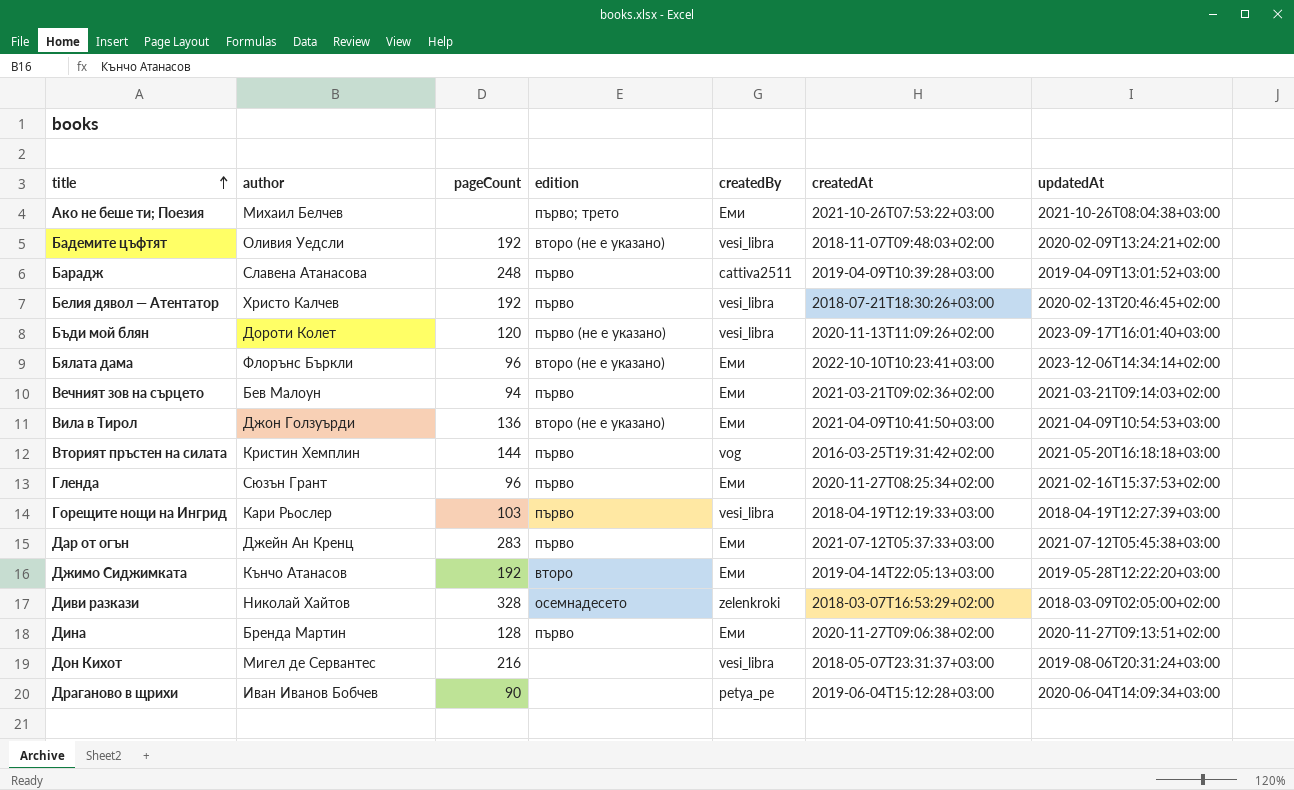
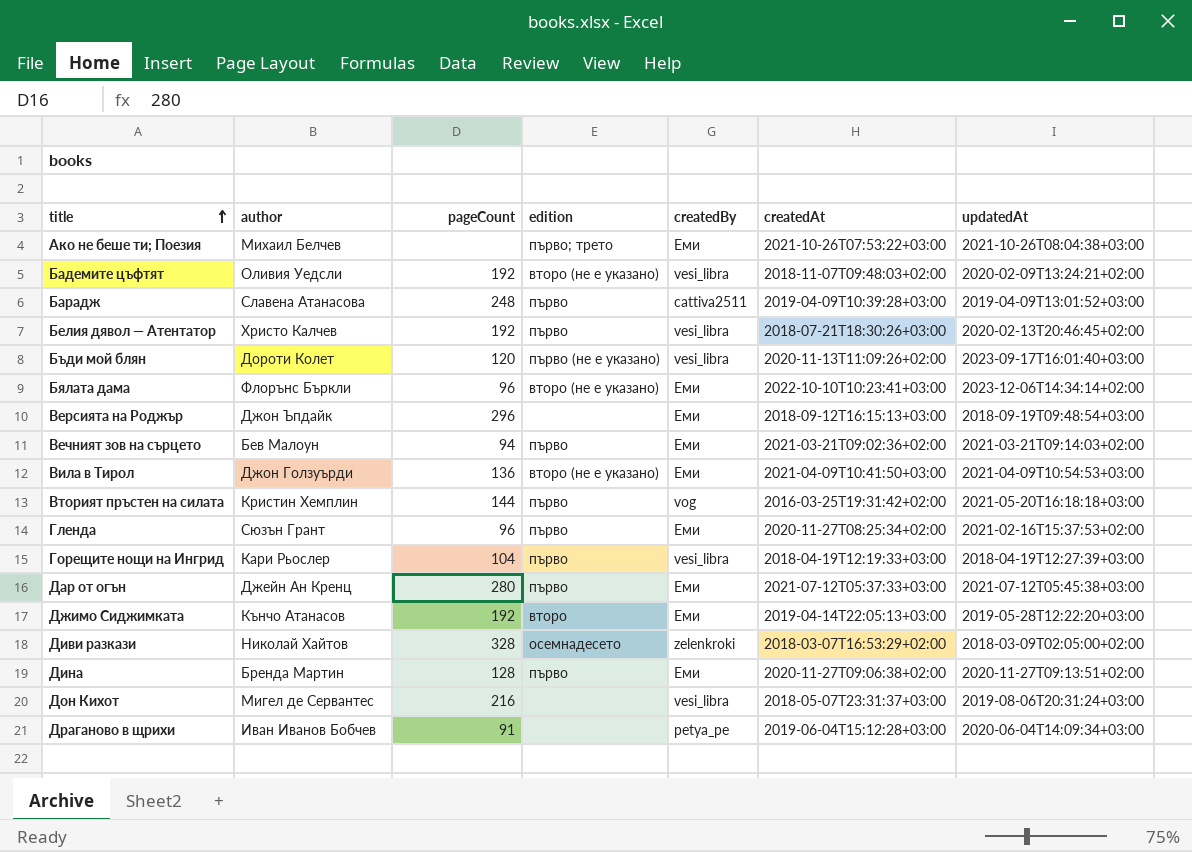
row Версията на Роджър: none -> Джон Ъпдайк | 296 | none | Еми | 2018-09-12T16:15:13+03:00 | 2018-09-19T09:48:54+03:00
Горещите нощи на Ингрид | pageCount: 103 -> 104
Дар от огън | pageCount: 283 -> 280
Драганово в щрихи | pageCount: 90 -> 91

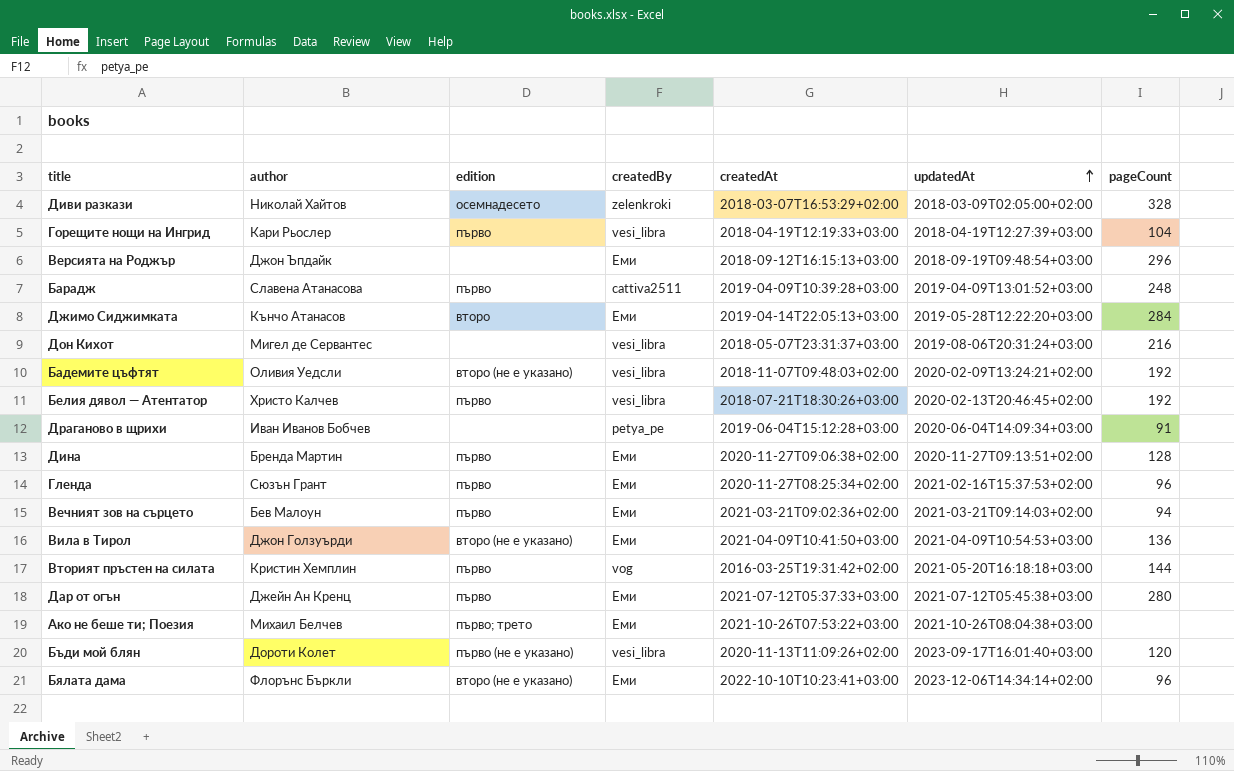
row order: title ascending -> updatedAt ascending
column pageCount | position: 3 -> 7
Джимо Сиджимката | pageCount: 192 -> 284

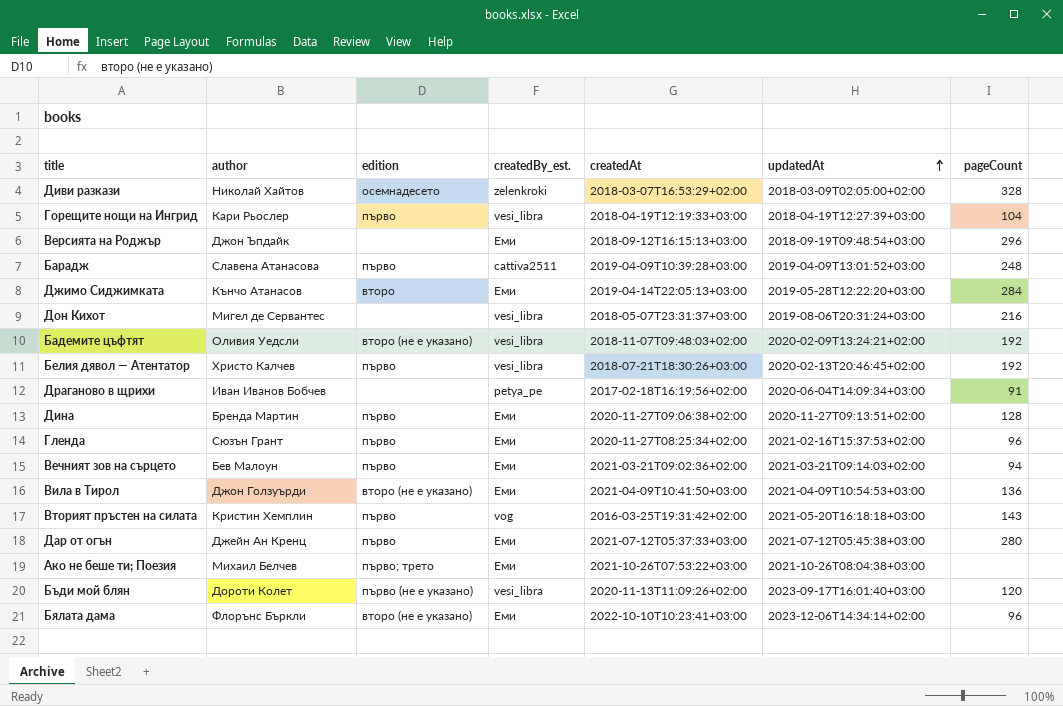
column name: createdBy -> createdBy_est.
Драганово в щрихи | createdAt: 2019-06-04T15:12:28+03:00 -> 2017-02-18T16:19:56+02:00
Вторият пръстен на силата | pageCount: 144 -> 143

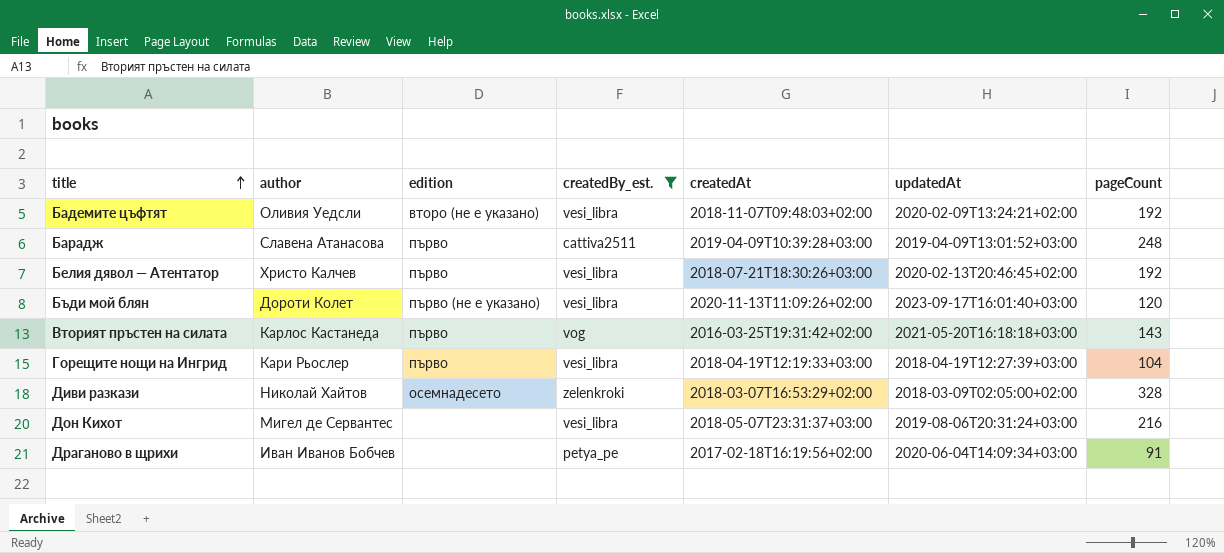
filter: none -> createdBy_est. != Еми
row order: updatedAt ascending -> title ascending
Вторият пръстен на силата | author: Кристин Хемплин -> Карлос Кастанеда

